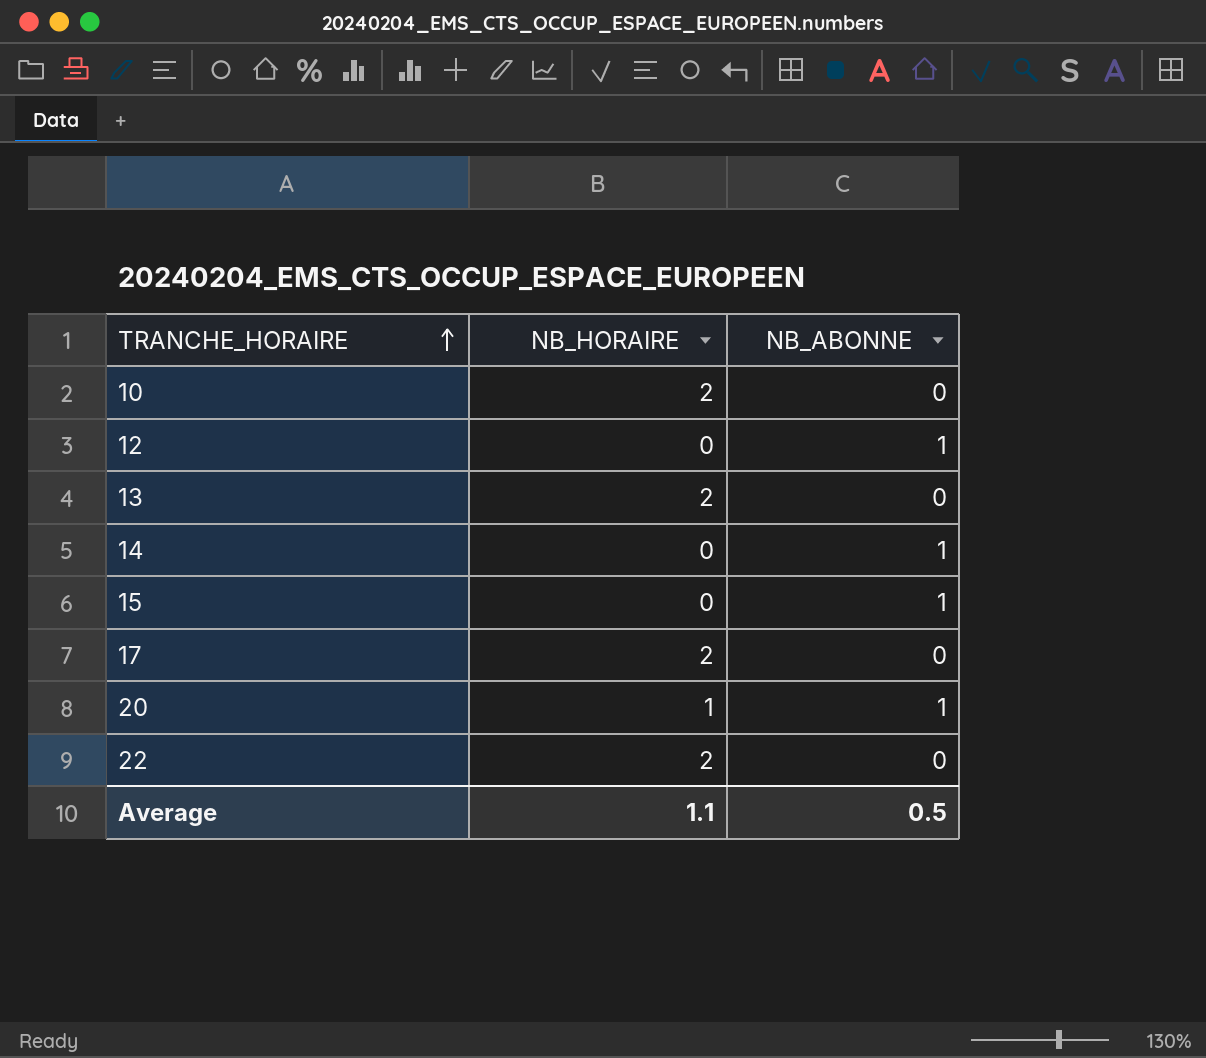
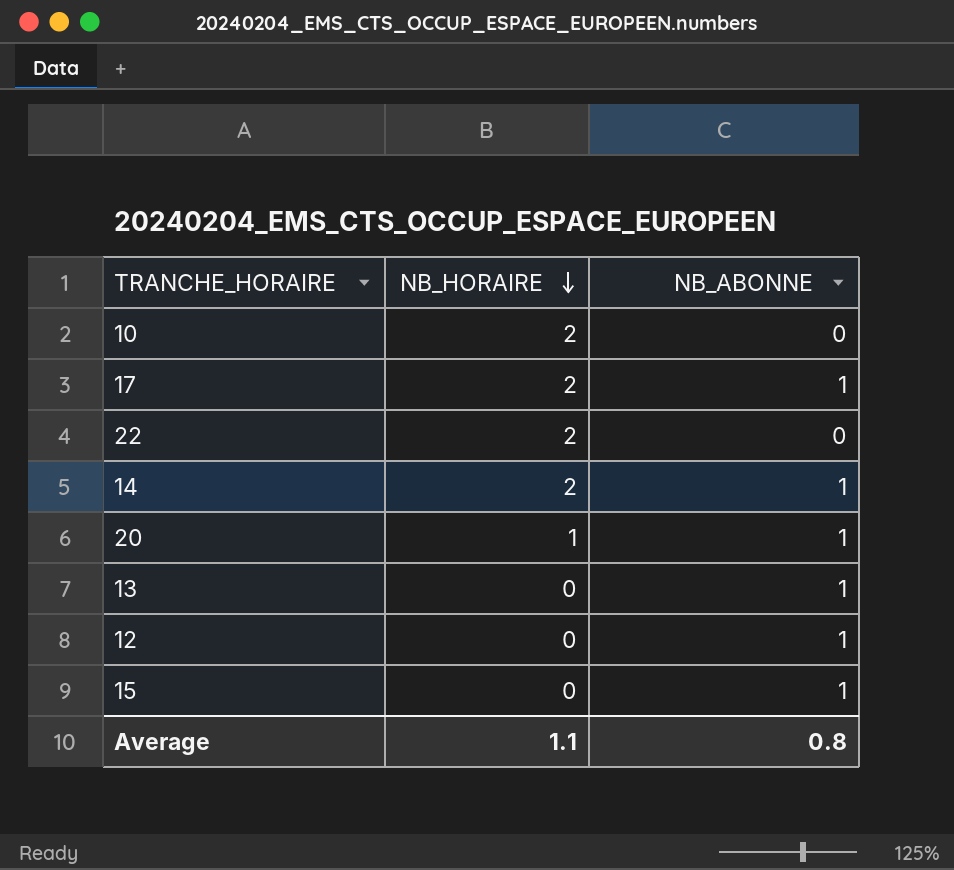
row order: TRANCHE_HORAIRE ascending -> NB_HORAIRE descending
17 | NB_ABONNE: 0 -> 1
14 | NB_HORAIRE: 0 -> 2
13 | NB_HORAIRE: 2 -> 0
13 | NB_ABONNE: 0 -> 1
Average | NB_ABONNE: 0.5 -> 0.8

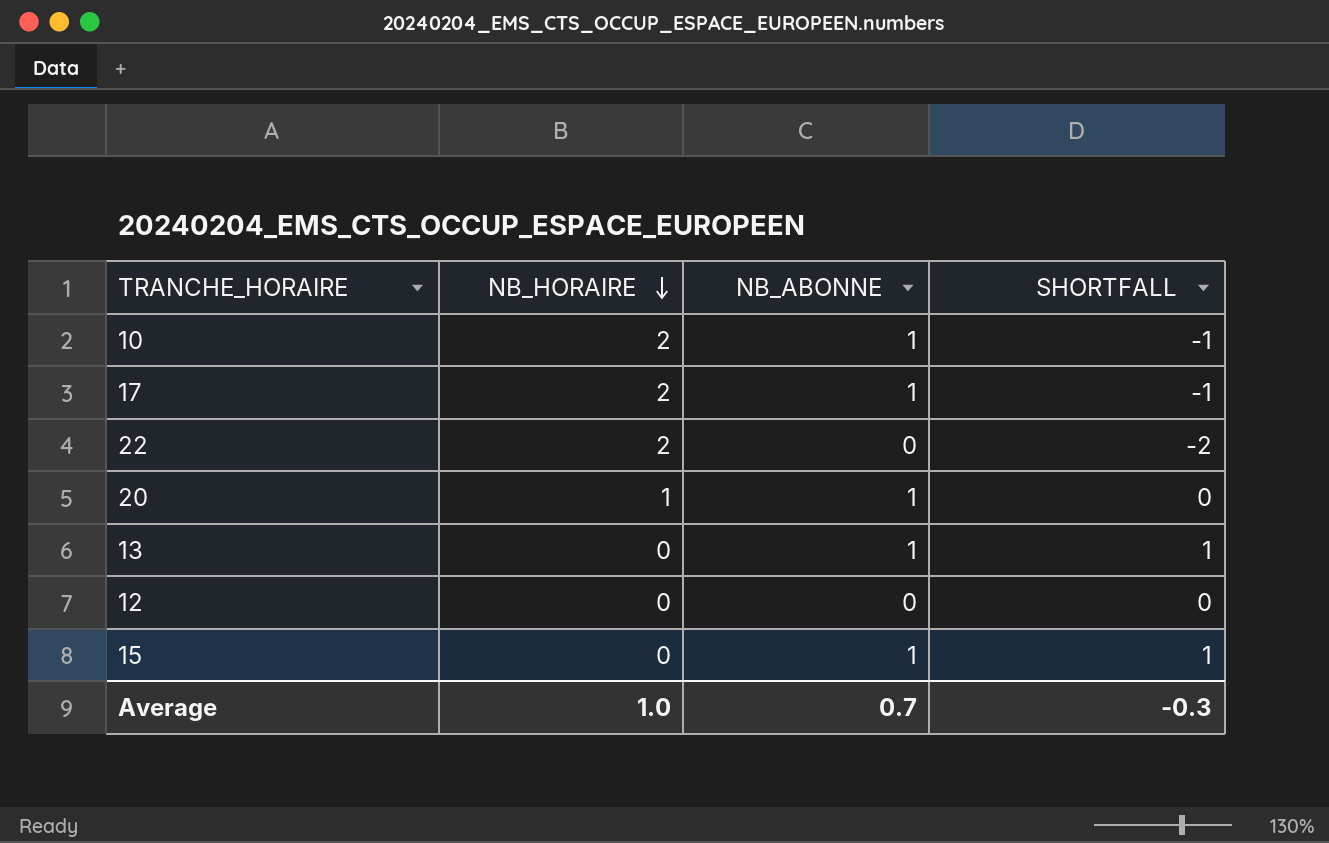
column SHORTFALL | formula: none -> [NB_ABONNE] - [NB_HORAIRE]
row 14: 2 | 1 -> none
10 | NB_ABONNE: 0 -> 1
12 | NB_ABONNE: 1 -> 0
Average | NB_HORAIRE: 1.1 -> 1.0
Average | NB_ABONNE: 0.8 -> 0.7

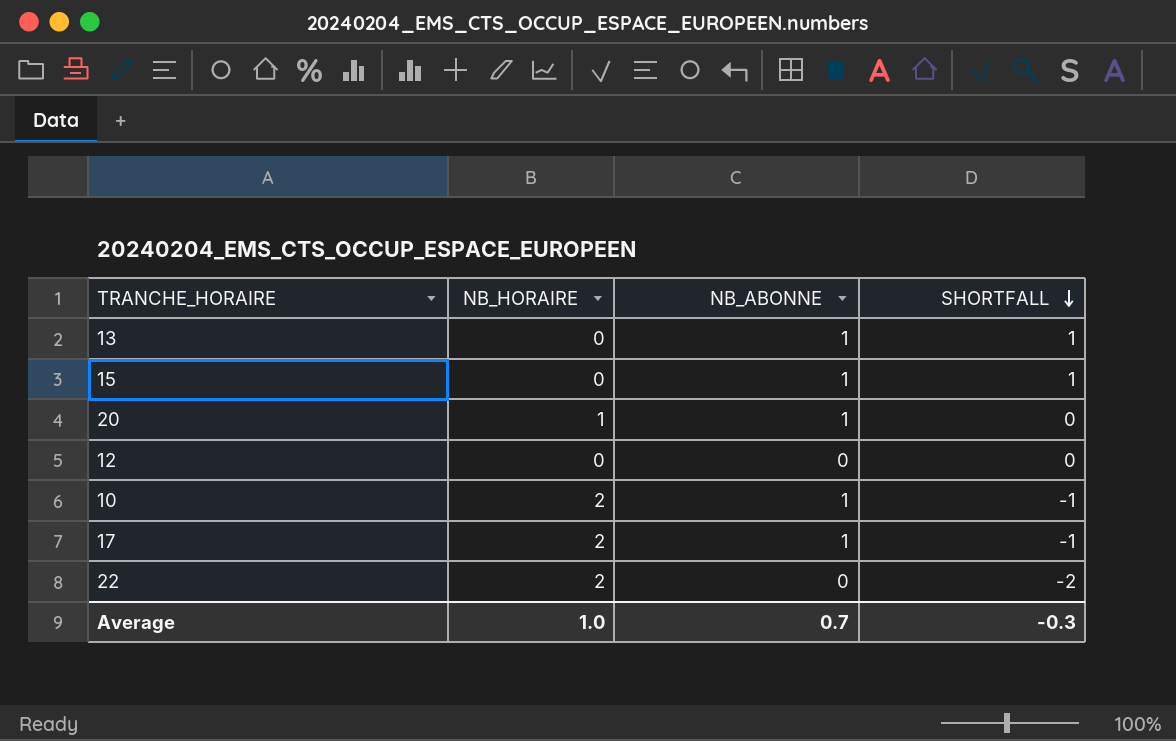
row order: NB_HORAIRE descending -> SHORTFALL descending

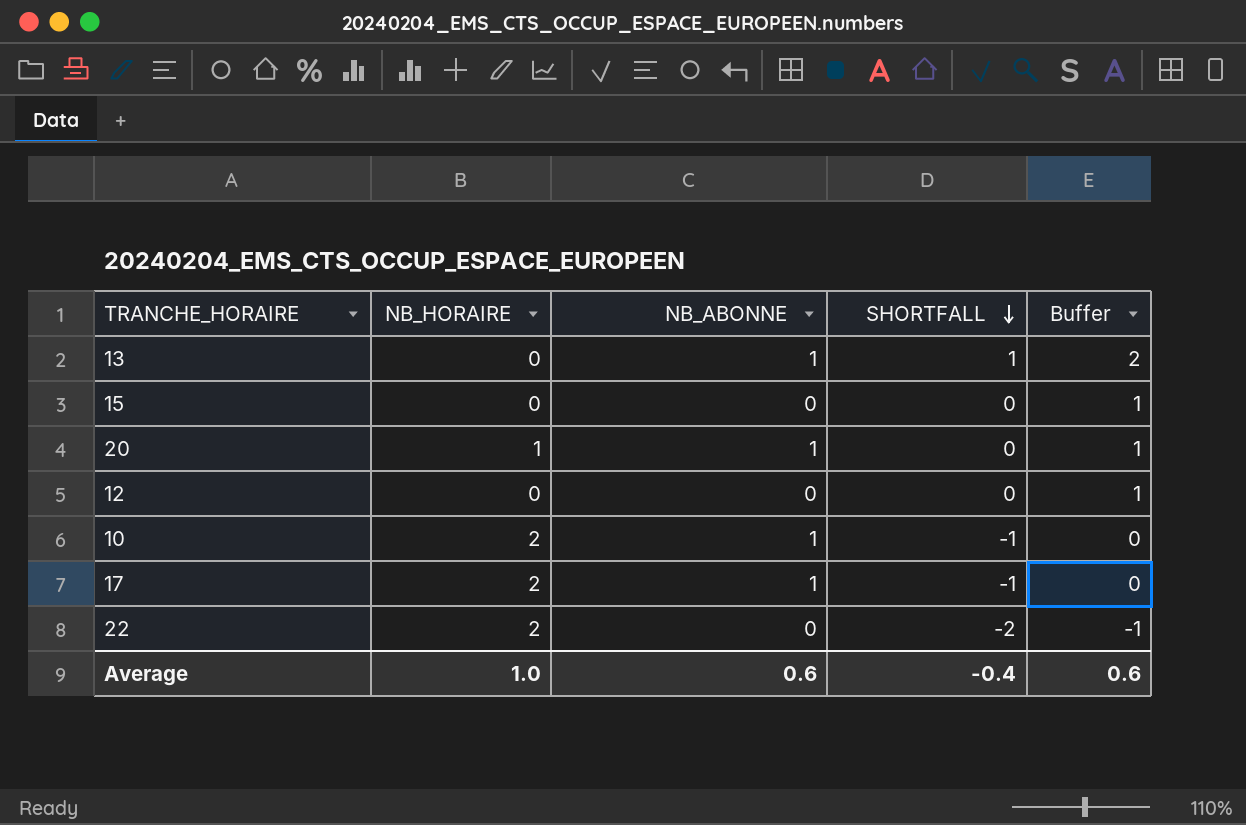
column Buffer | formula: none -> [SHORTFALL] + 1
15 | NB_ABONNE: 1 -> 0
15 | SHORTFALL: 1 -> 0
Average | NB_ABONNE: 0.7 -> 0.6
Average | SHORTFALL: -0.3 -> -0.4

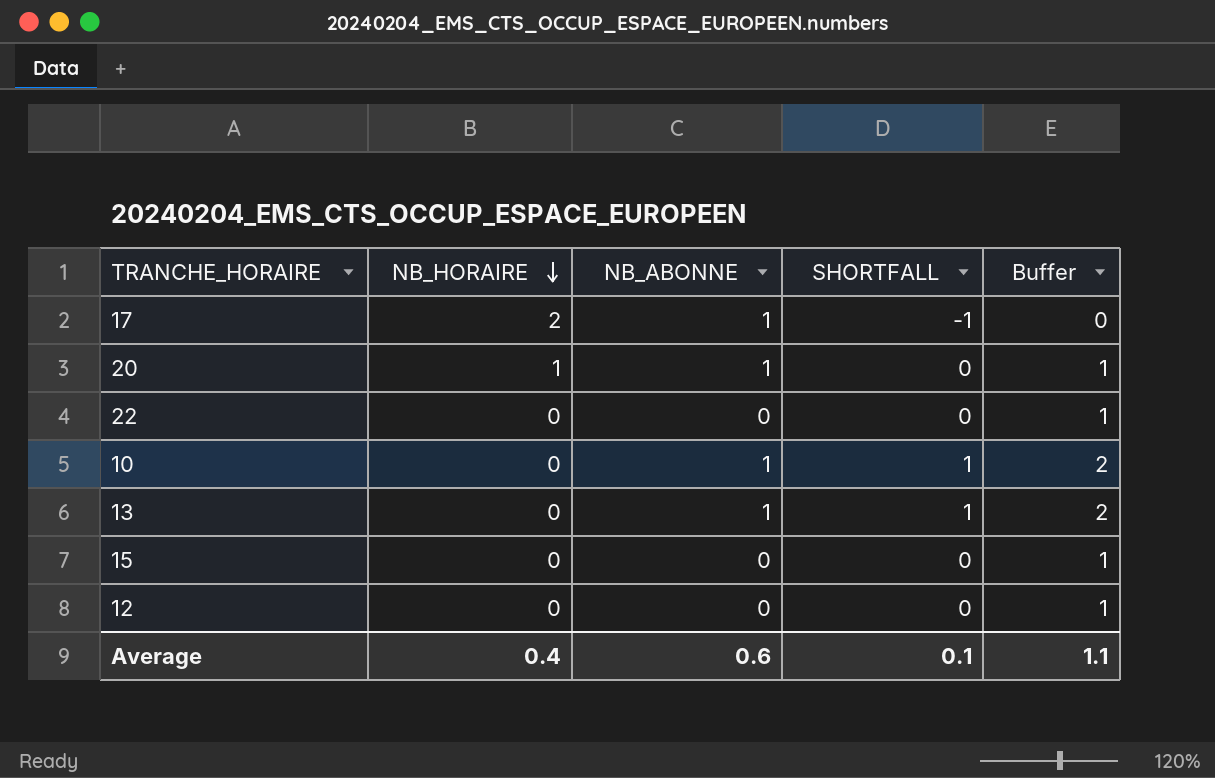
row order: SHORTFALL descending -> NB_HORAIRE descending
22 | NB_HORAIRE: 2 -> 0
22 | SHORTFALL: -2 -> 0
22 | Buffer: -1 -> 1
10 | NB_HORAIRE: 2 -> 0
10 | SHORTFALL: -1 -> 1
10 | Buffer: 0 -> 2
Average | NB_HORAIRE: 1.0 -> 0.4
Average | SHORTFALL: -0.4 -> 0.1
Average | Buffer: 0.6 -> 1.1

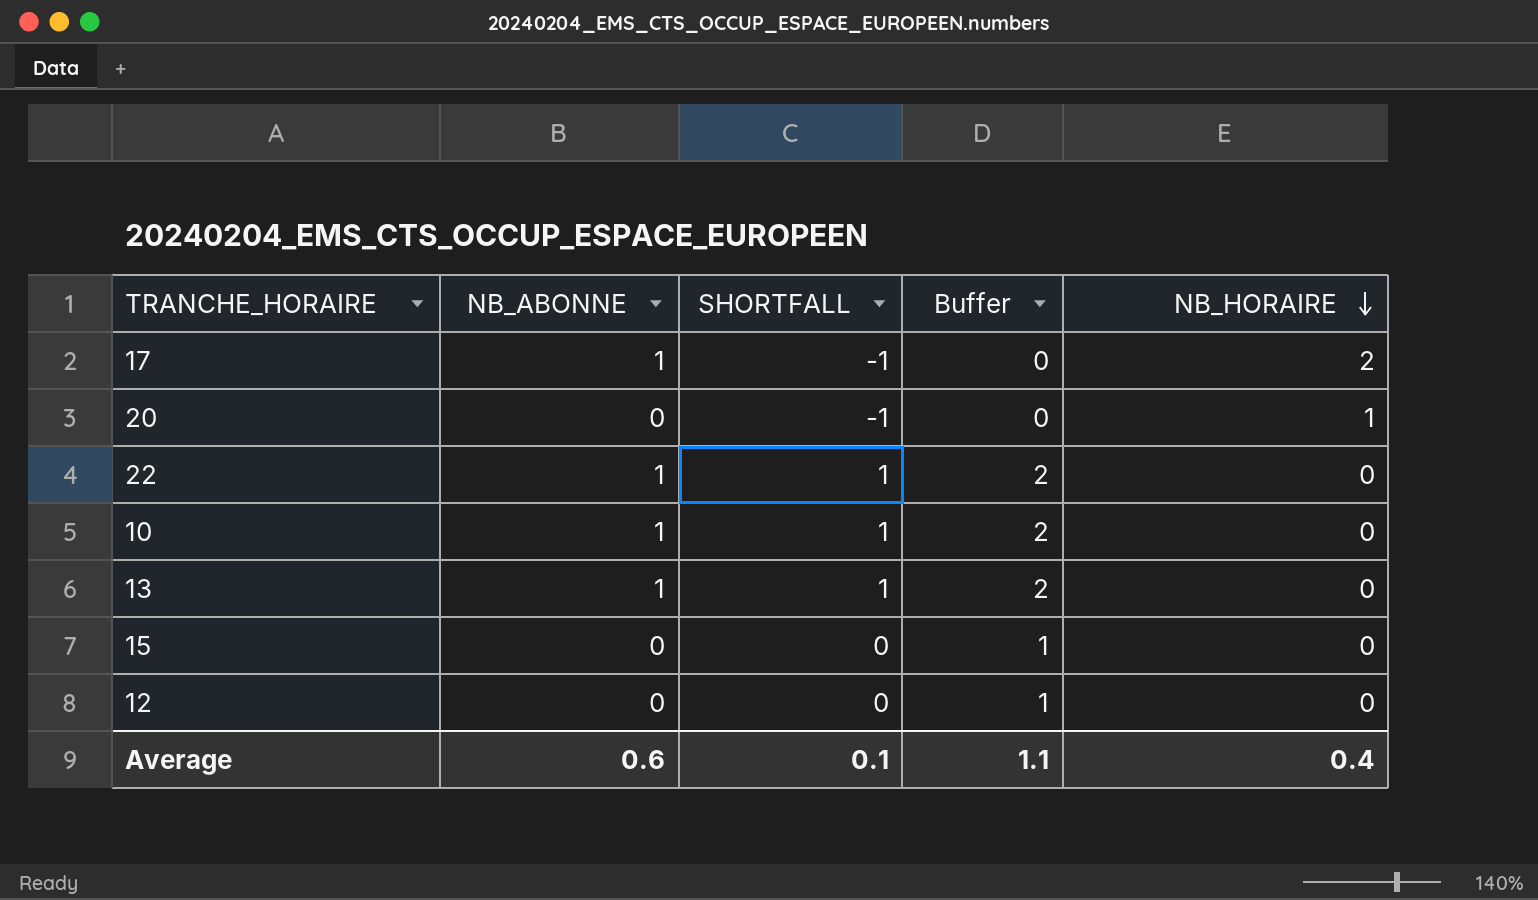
column NB_HORAIRE | position: 2 -> 5
20 | NB_ABONNE: 1 -> 0
20 | SHORTFALL: 0 -> -1
20 | Buffer: 1 -> 0
22 | NB_ABONNE: 0 -> 1
22 | SHORTFALL: 0 -> 1
22 | Buffer: 1 -> 2

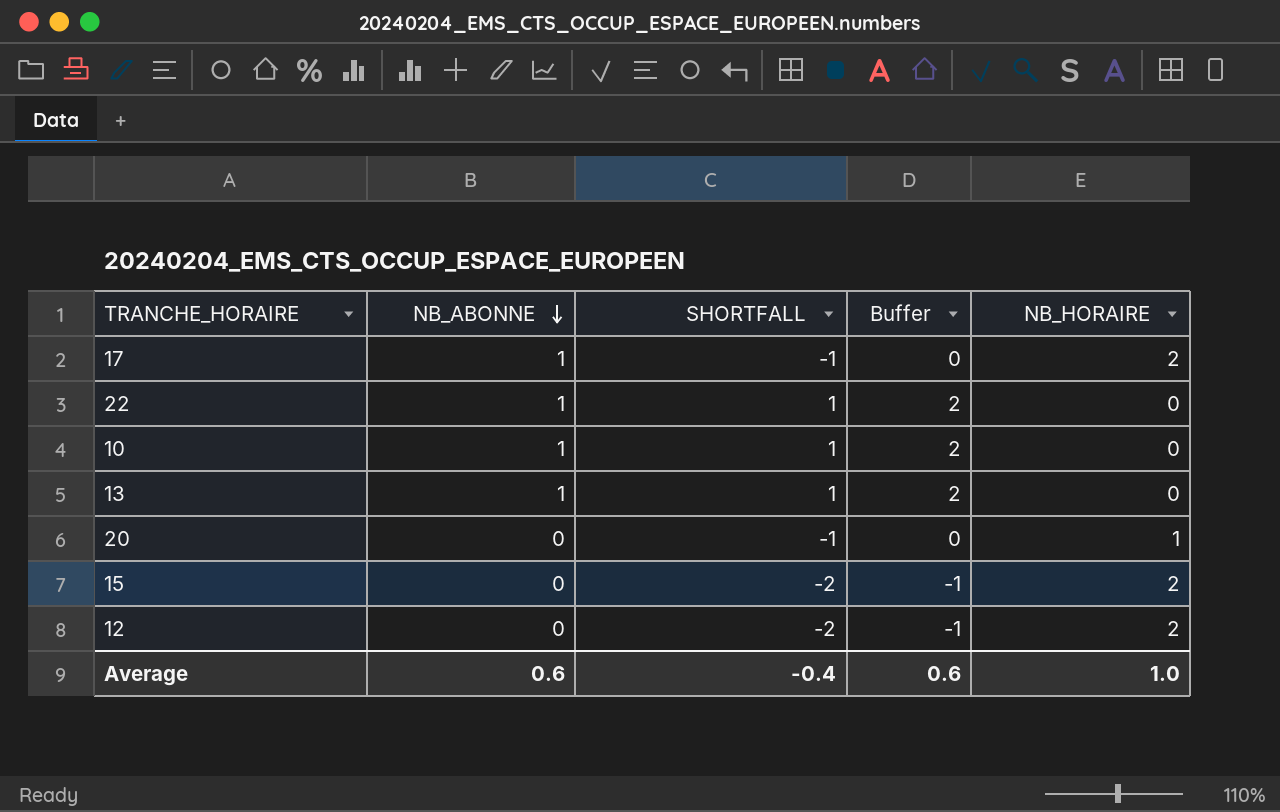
row order: NB_HORAIRE descending -> NB_ABONNE descending
15 | SHORTFALL: 0 -> -2
15 | Buffer: 1 -> -1
15 | NB_HORAIRE: 0 -> 2
12 | SHORTFALL: 0 -> -2
12 | Buffer: 1 -> -1
12 | NB_HORAIRE: 0 -> 2
Average | SHORTFALL: 0.1 -> -0.4
Average | Buffer: 1.1 -> 0.6
Average | NB_HORAIRE: 0.4 -> 1.0

